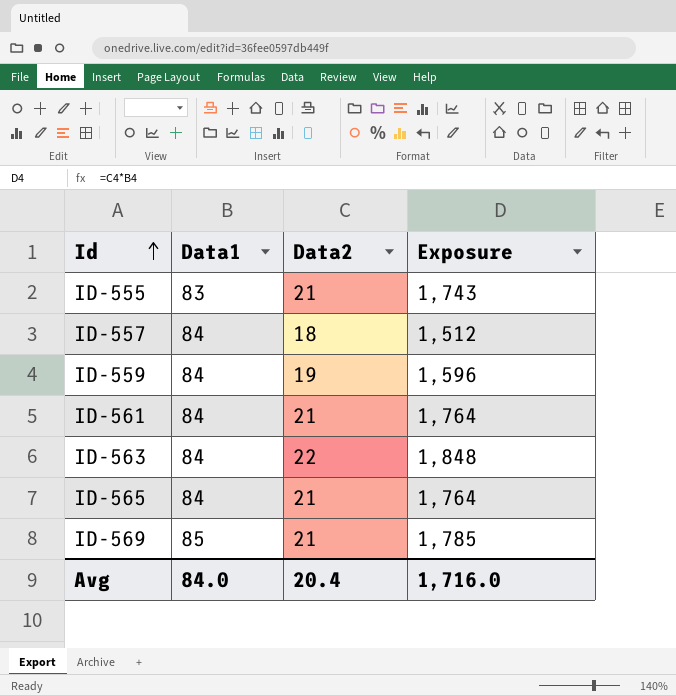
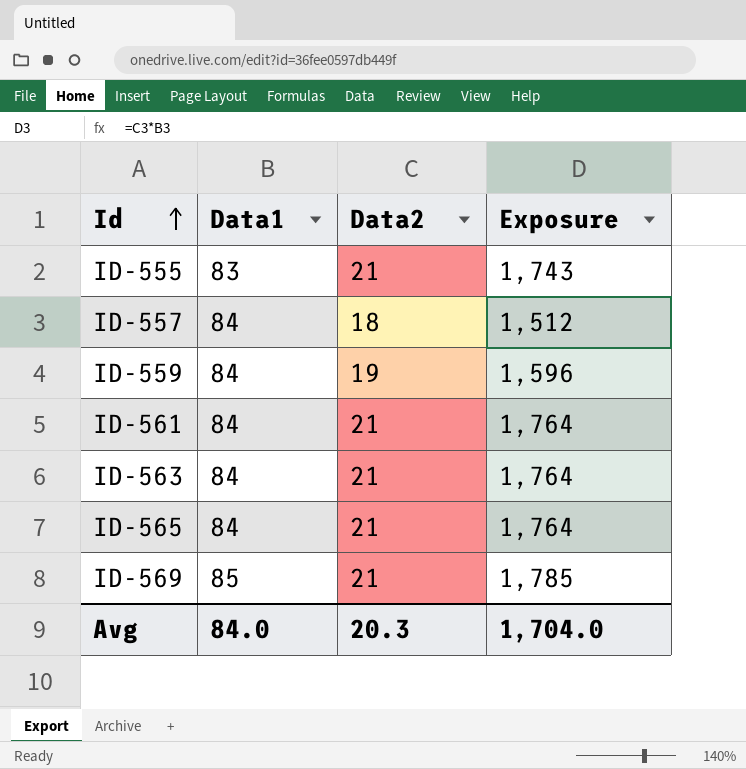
ID-563 | Data2: 22 -> 21
ID-563 | Exposure: 1,848 -> 1,764
Avg | Data2: 20.4 -> 20.3
Avg | Exposure: 1,716.0 -> 1,704.0

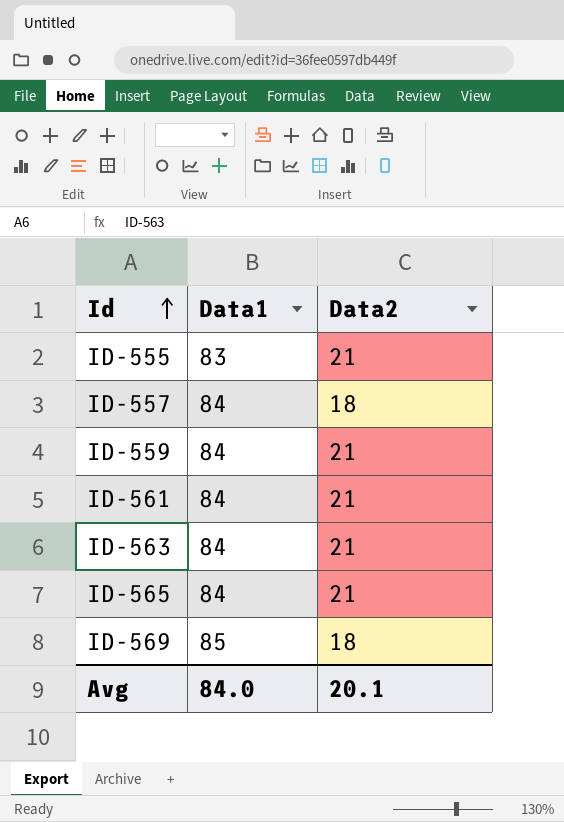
column Exposure | formula: [Data1] * [Data2] -> none
ID-559 | Data2: 19 -> 21
ID-569 | Data2: 21 -> 18
Avg | Data2: 20.3 -> 20.1

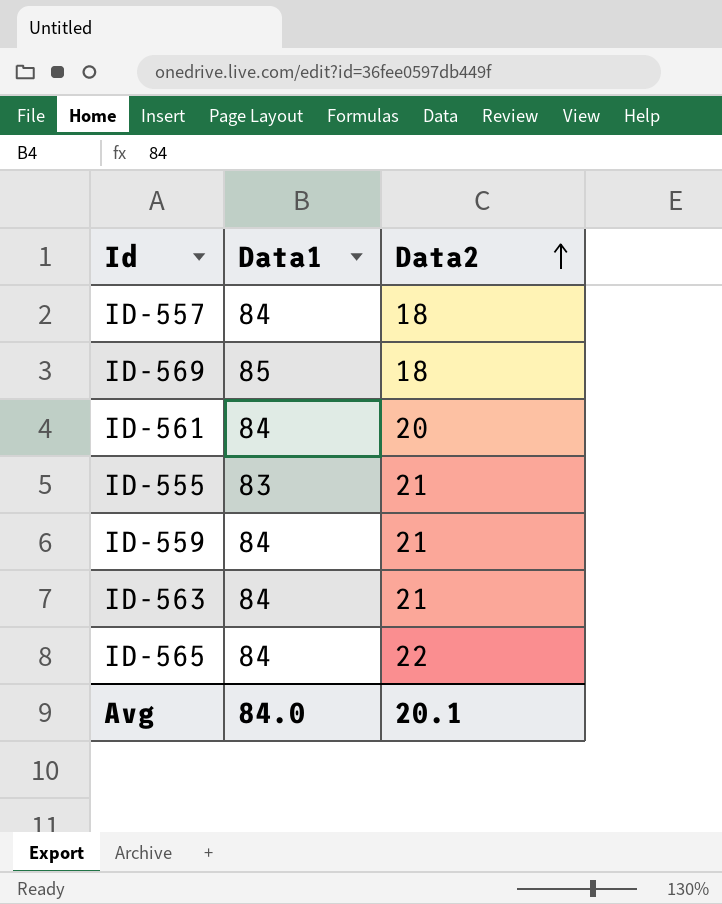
row order: Id ascending -> Data2 ascending
ID-561 | Data2: 21 -> 20
ID-565 | Data2: 21 -> 22

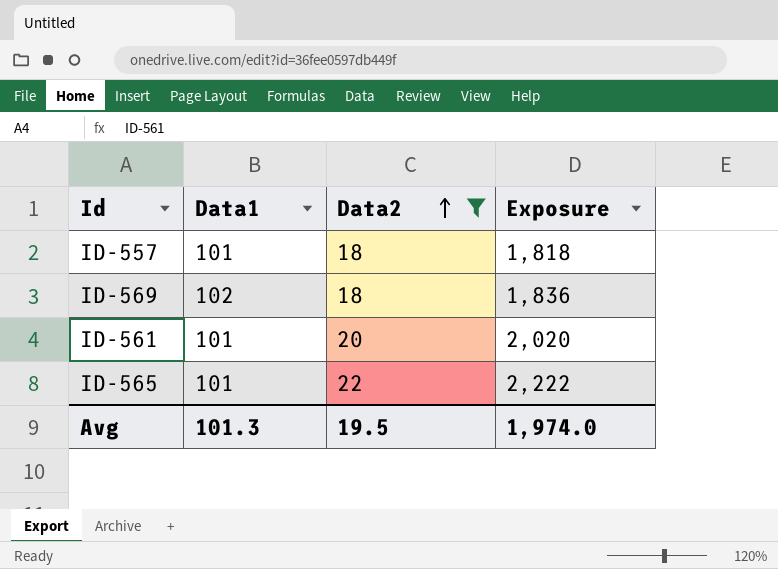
filter: none -> Data2 != 21
column Exposure | formula: none -> [Data1] * [Data2]
ID-557 | Data1: 84 -> 101
ID-569 | Data1: 85 -> 102
ID-561 | Data1: 84 -> 101
ID-565 | Data1: 84 -> 101
Avg | Data1: 84.0 -> 101.3
Avg | Data2: 20.1 -> 19.5

